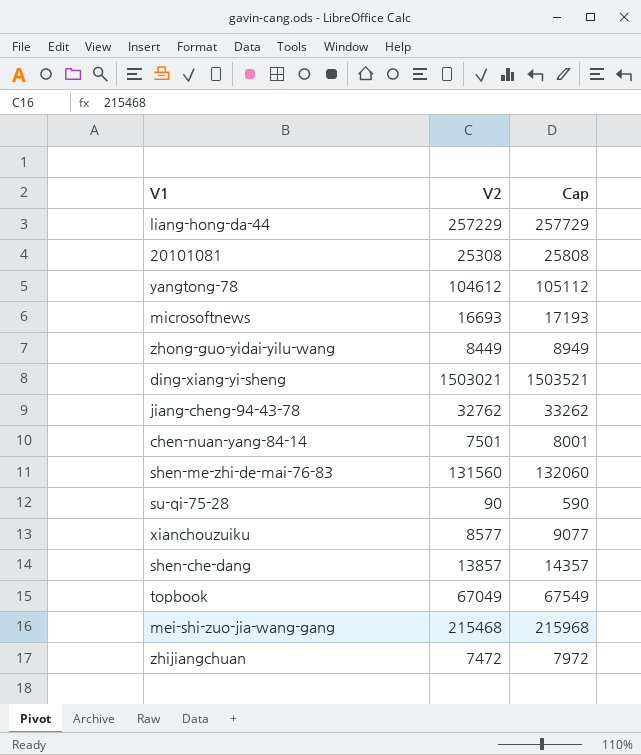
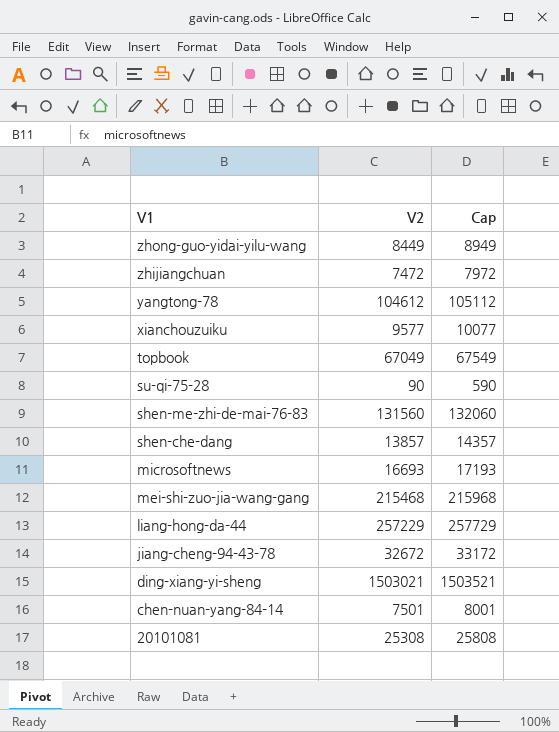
row order: none -> V1 descending
xianchouzuiku | V2: 8577 -> 9577
xianchouzuiku | Cap: 9077 -> 10077
jiang-cheng-94-43-78 | V2: 32762 -> 32672
jiang-cheng-94-43-78 | Cap: 33262 -> 33172

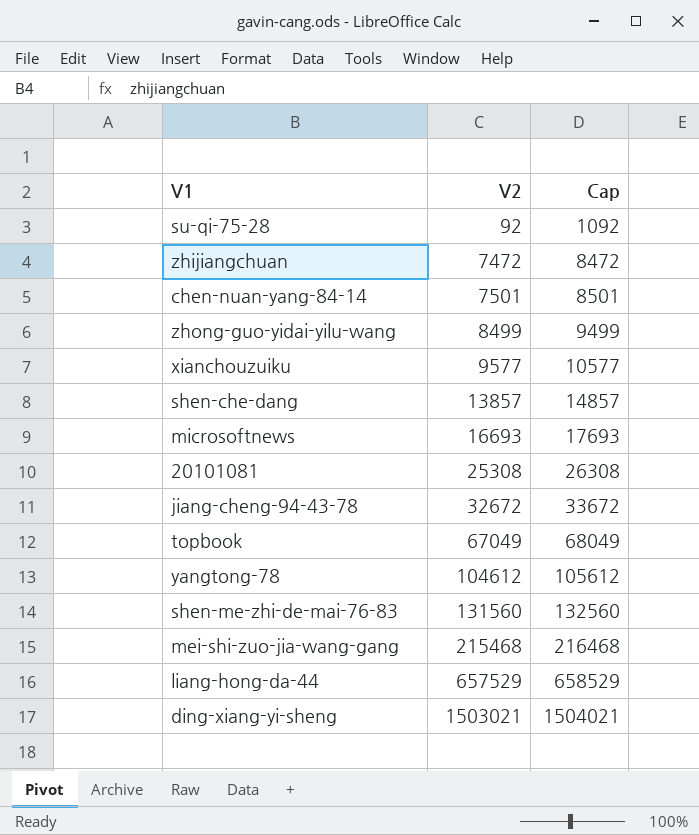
row order: V1 descending -> V2 ascending
column Cap | formula: [V2] + 500 -> [V2] + 1000
su-qi-75-28 | V2: 90 -> 92
zhong-guo-yidai-yilu-wang | V2: 8449 -> 8499
liang-hong-da-44 | V2: 257229 -> 657529

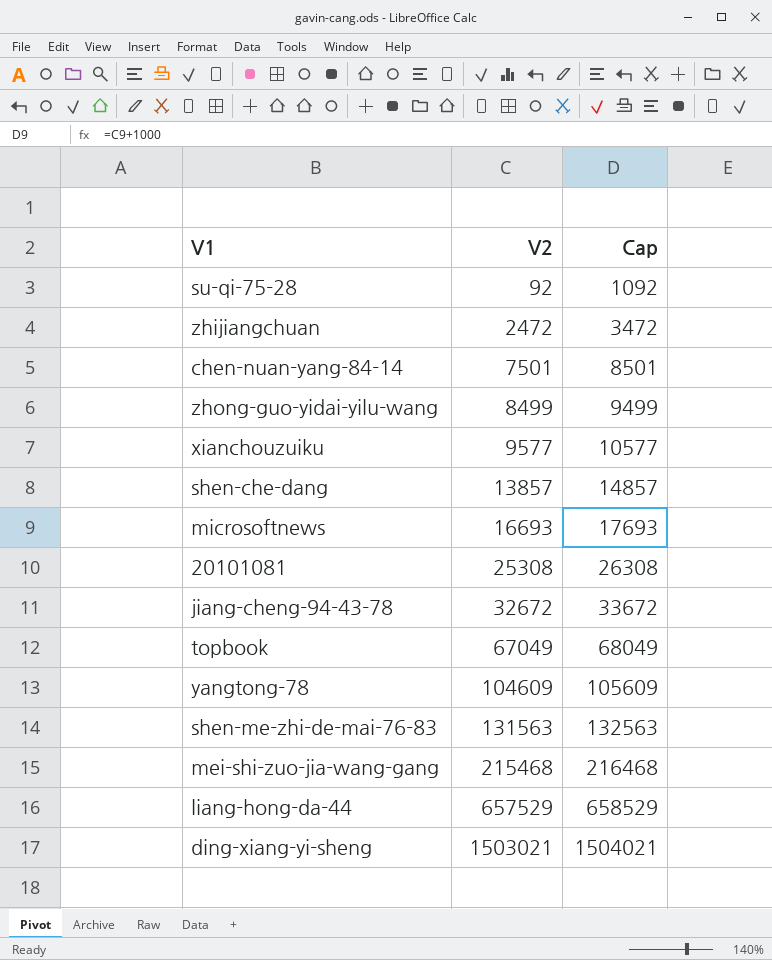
zhijiangchuan | V2: 7472 -> 2472
zhijiangchuan | Cap: 8472 -> 3472
yangtong-78 | V2: 104612 -> 104609
yangtong-78 | Cap: 105612 -> 105609
shen-me-zhi-de-mai-76-83 | V2: 131560 -> 131563
shen-me-zhi-de-mai-76-83 | Cap: 132560 -> 132563

